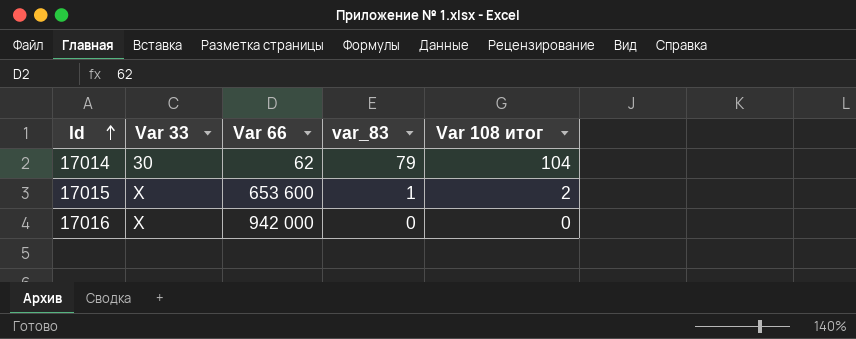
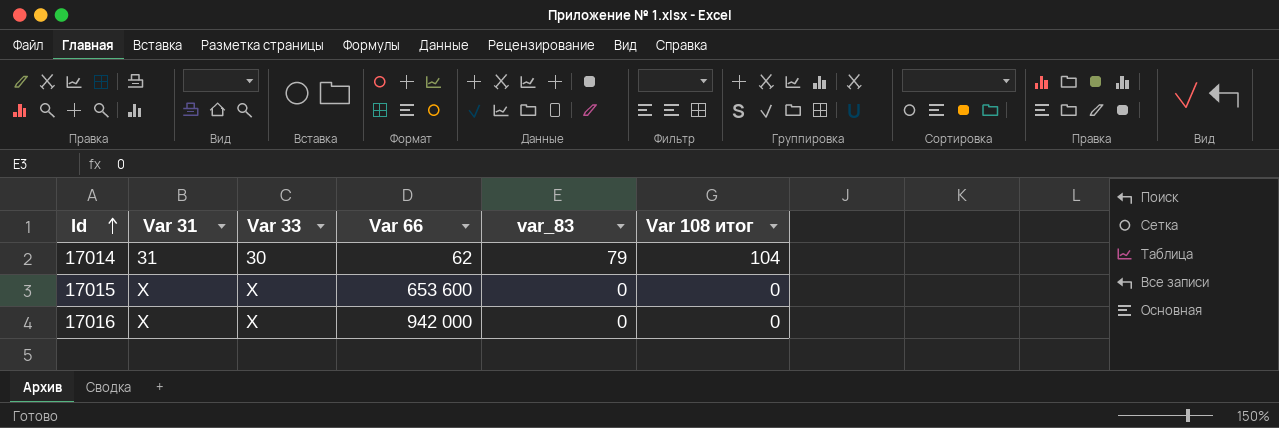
column Var 31 | position: none -> 2
17015 | var_83: 1 -> 0
17015 | Var 108 итог: 2 -> 0

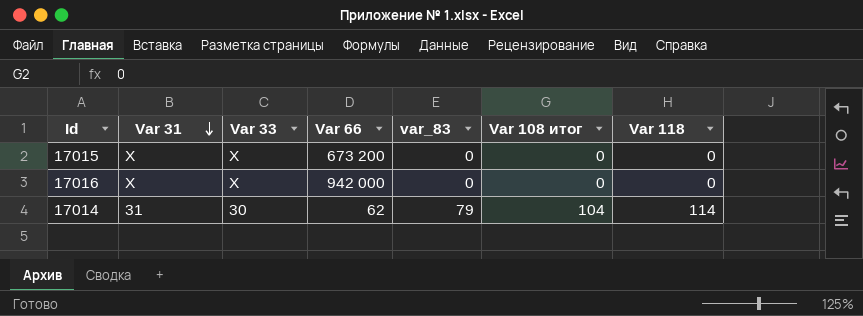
row order: Id ascending -> Var 31 descending
column Var 118 | position: none -> 7
17015 | Var 66: 653 600 -> 673 200

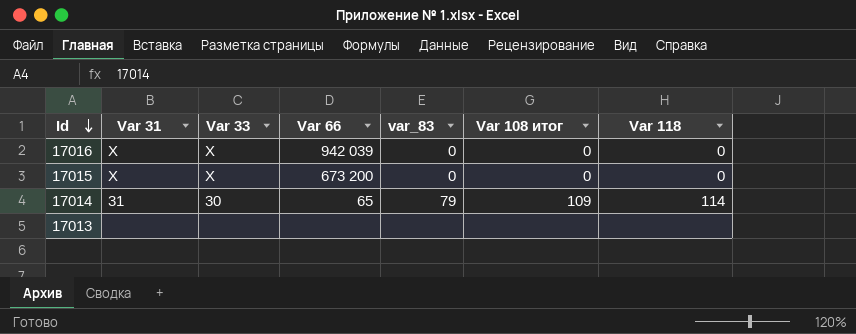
row order: Var 31 descending -> Id descending
17016 | Var 66: 942 000 -> 942 039
17014 | Var 66: 62 -> 65
17014 | Var 108 итог: 104 -> 109
row 17013: none -> none | none | none | none | none | none

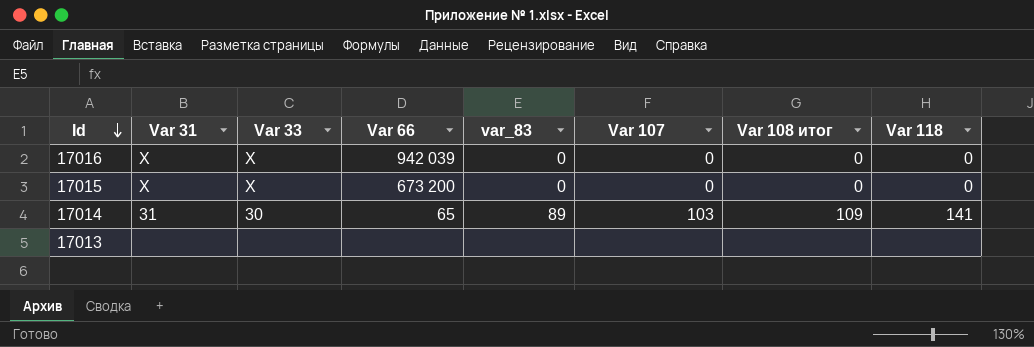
column Var 107 | position: none -> 6
17014 | var_83: 79 -> 89
17014 | Var 118: 114 -> 141

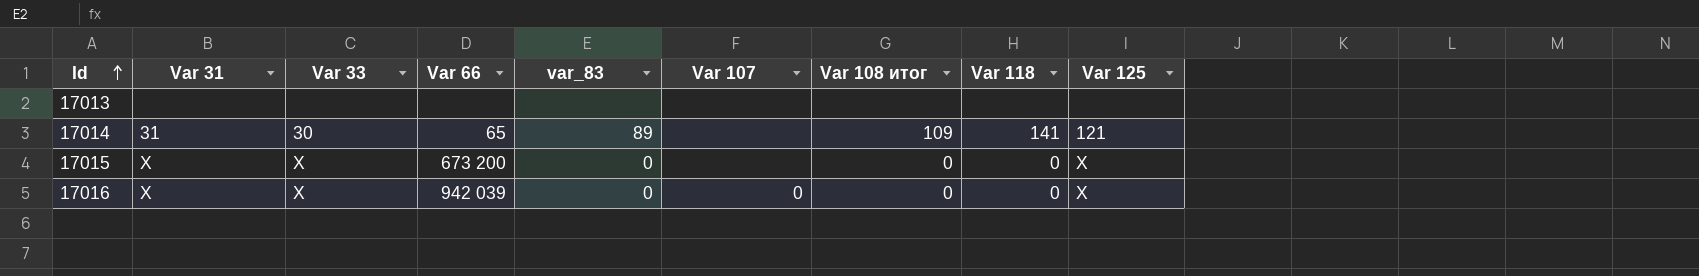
row order: Id descending -> Id ascending
column Var 125 | position: none -> 9
17014 | Var 107: 103 -> none
17015 | Var 107: 0 -> none

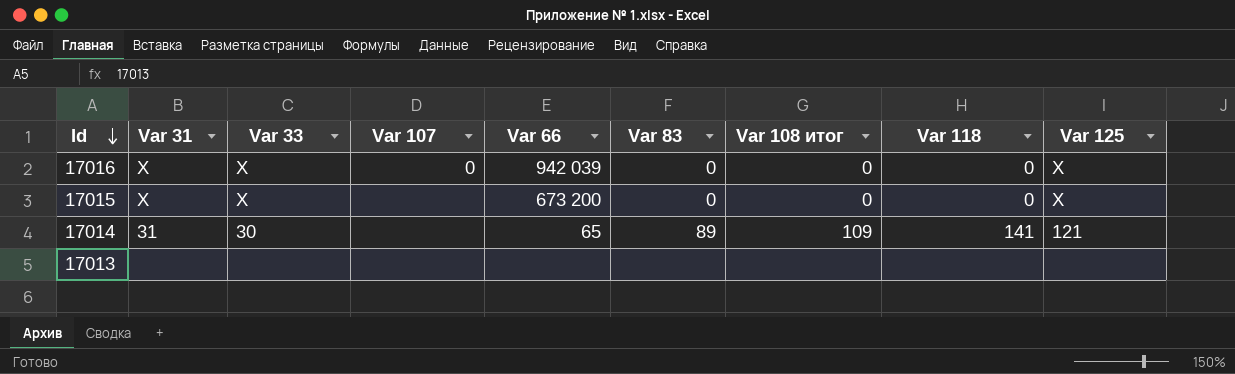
row order: Id ascending -> Id descending
column Var 107 | position: 6 -> 4
column name: var_83 -> Var 83

